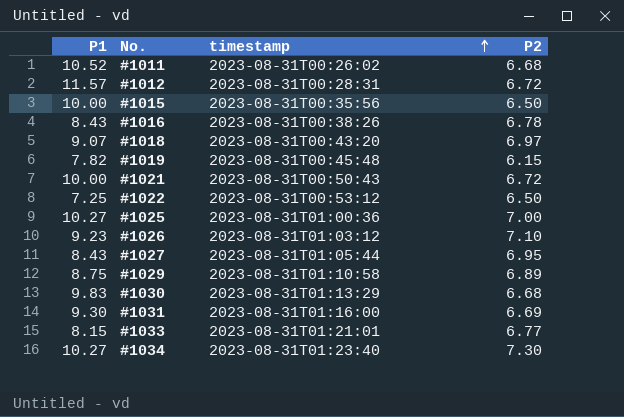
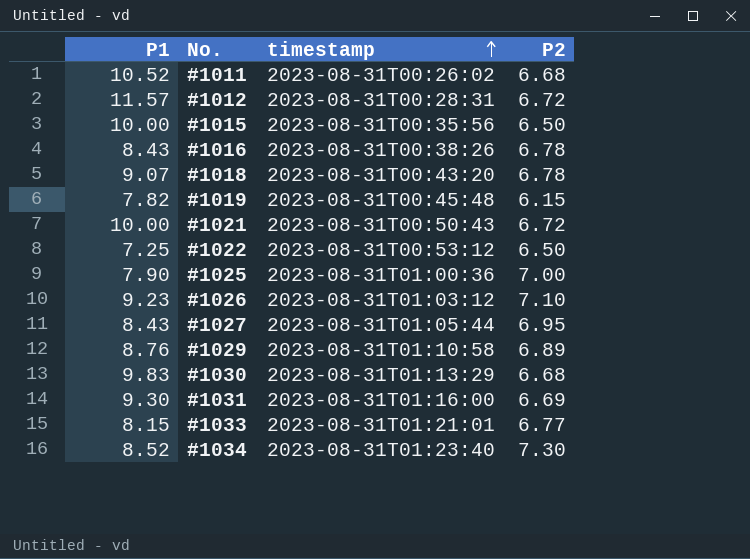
#1018 | P2: 6.97 -> 6.78
#1025 | P1: 10.27 -> 7.90
#1029 | P1: 8.75 -> 8.76
#1034 | P1: 10.27 -> 8.52

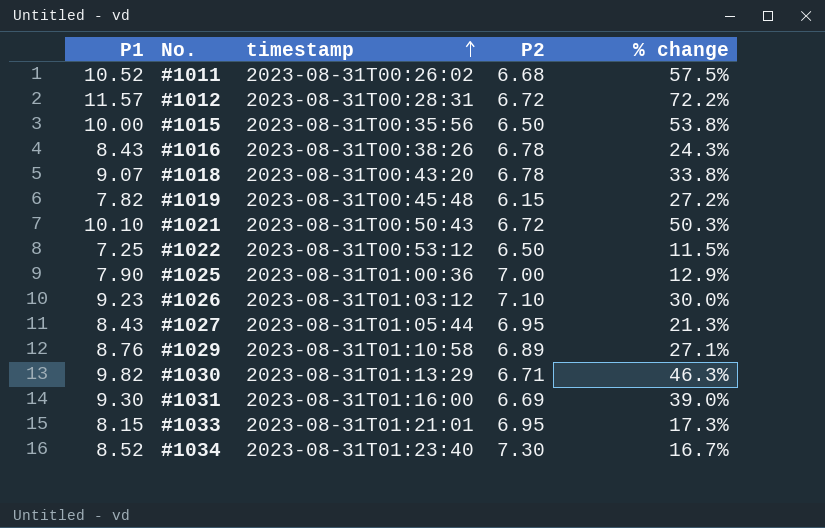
column % change | formula: none -> ([P1] - [P2]) / [P2]
#1021 | P1: 10.00 -> 10.10
#1030 | P1: 9.83 -> 9.82
#1030 | P2: 6.68 -> 6.71
#1033 | P2: 6.77 -> 6.95

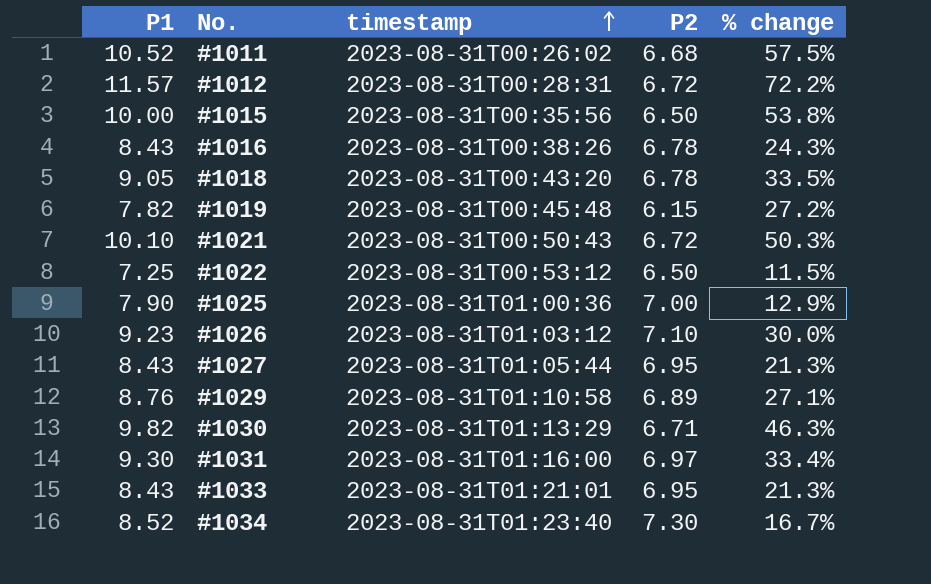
#1018 | P1: 9.07 -> 9.05
#1018 | % change: 33.8% -> 33.5%
#1031 | P2: 6.69 -> 6.97
#1031 | % change: 39.0% -> 33.4%
#1033 | P1: 8.15 -> 8.43
#1033 | % change: 17.3% -> 21.3%

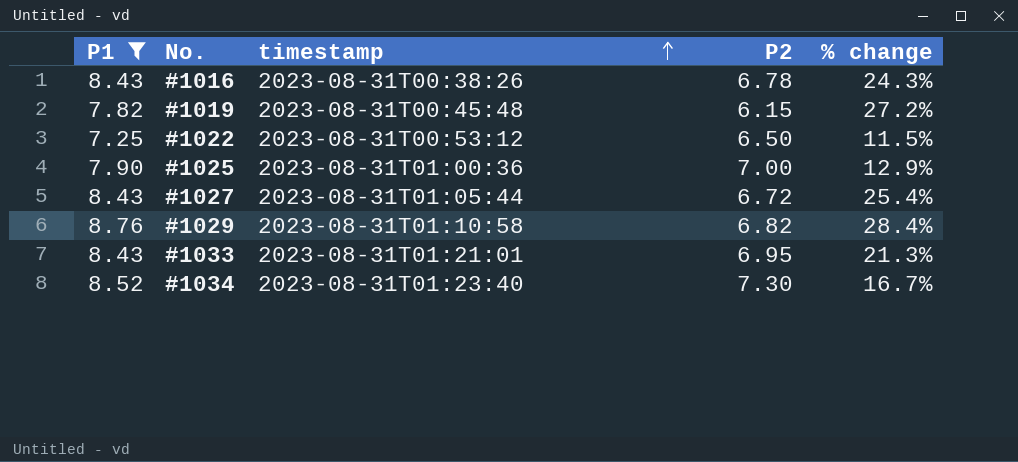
filter: none -> P1 <= 8.76
#1027 | P2: 6.95 -> 6.72
#1027 | % change: 21.3% -> 25.4%
#1029 | P2: 6.89 -> 6.82
#1029 | % change: 27.1% -> 28.4%

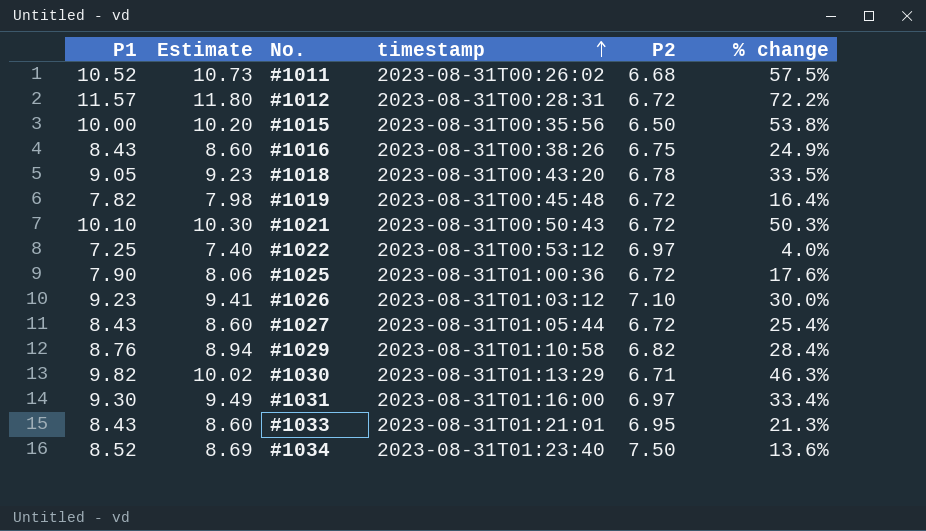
filter: P1 <= 8.76 -> none
column Estimate | formula: none -> [P1] * 1.02
#1016 | P2: 6.78 -> 6.75
#1016 | % change: 24.3% -> 24.9%
#1019 | P2: 6.15 -> 6.72
#1019 | % change: 27.2% -> 16.4%
#1022 | P2: 6.50 -> 6.97
#1022 | % change: 11.5% -> 4.0%
#1025 | P2: 7.00 -> 6.72
#1025 | % change: 12.9% -> 17.6%
#1034 | P2: 7.30 -> 7.50
#1034 | % change: 16.7% -> 13.6%

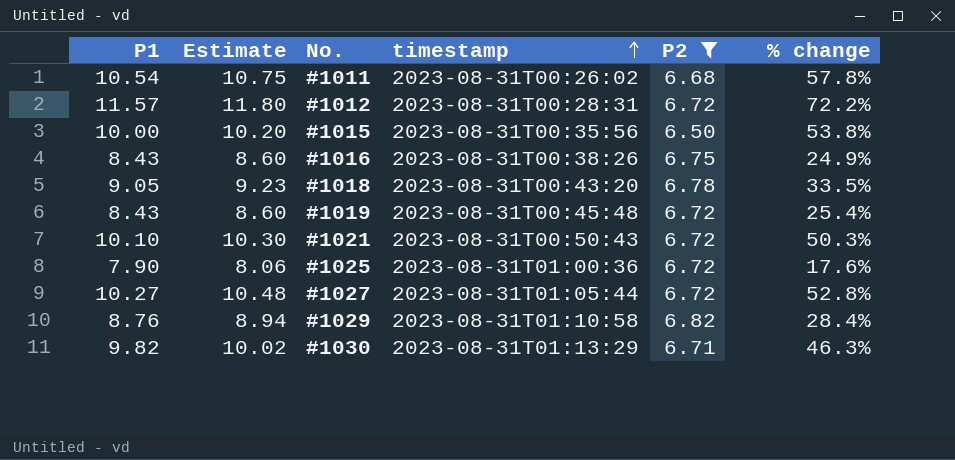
filter: none -> P2 <= 6.82
#1011 | P1: 10.52 -> 10.54
#1011 | Estimate: 10.73 -> 10.75
#1011 | % change: 57.5% -> 57.8%
#1019 | P1: 7.82 -> 8.43
#1019 | Estimate: 7.98 -> 8.60
#1019 | % change: 16.4% -> 25.4%
#1027 | P1: 8.43 -> 10.27
#1027 | Estimate: 8.60 -> 10.48
#1027 | % change: 25.4% -> 52.8%

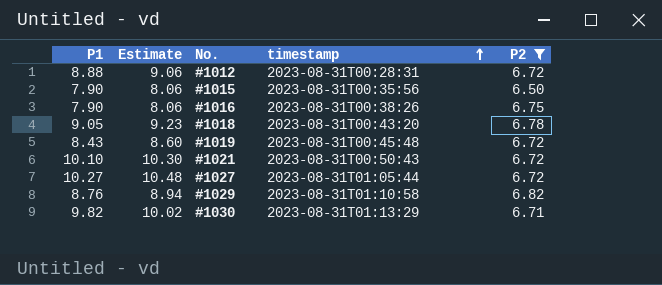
column % change | formula: ([P1] - [P2]) / [P2] -> none
row #1011: 10.54 | 10.75 | 2023-08-31T00:26:02 | 6.68 | 57.8% -> none
row #1025: 7.90 | 8.06 | 2023-08-31T01:00:36 | 6.72 | 17.6% -> none
#1012 | P1: 11.57 -> 8.88
#1012 | Estimate: 11.80 -> 9.06
#1015 | P1: 10.00 -> 7.90
#1015 | Estimate: 10.20 -> 8.06
#1016 | P1: 8.43 -> 7.90
#1016 | Estimate: 8.60 -> 8.06

